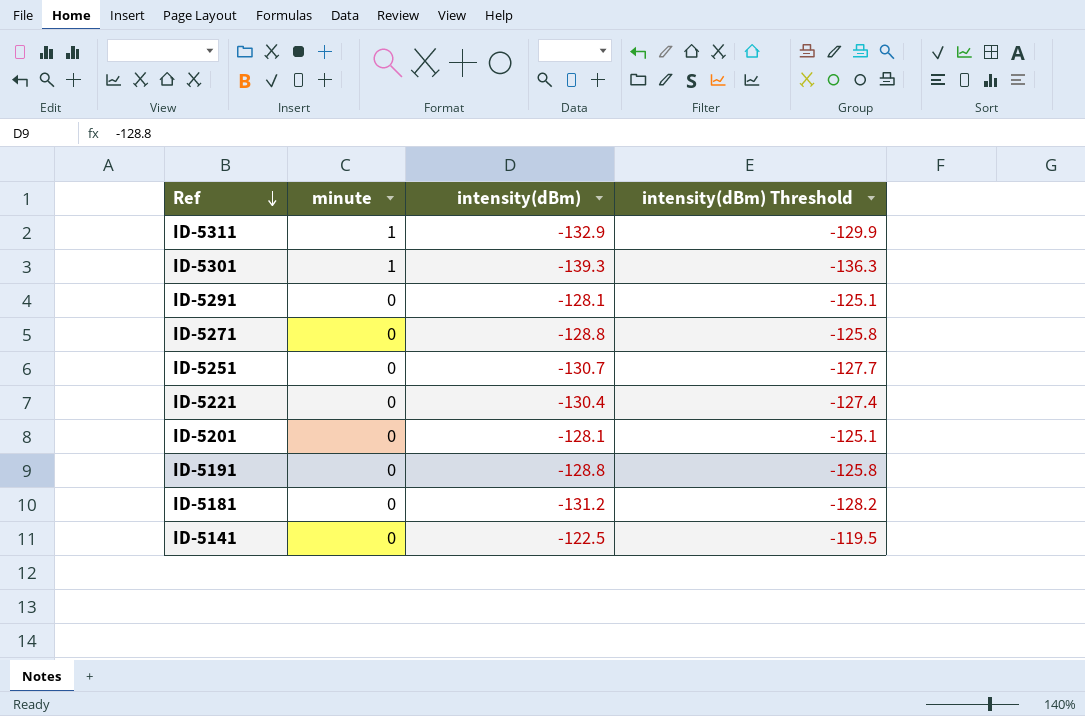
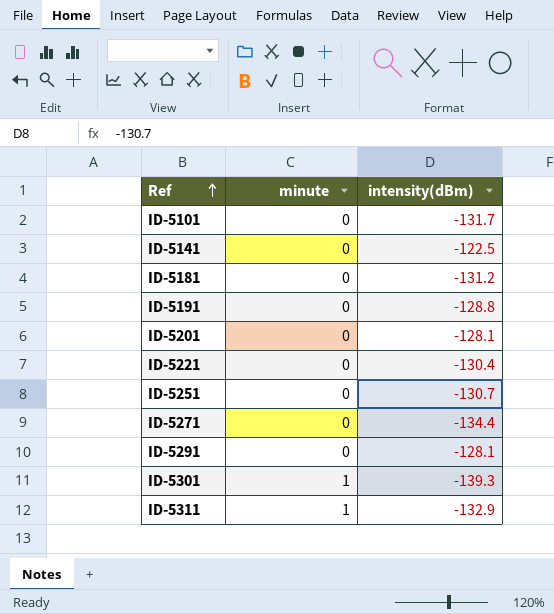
row order: Ref descending -> Ref ascending
column intensity(dBm) Threshold | formula: [intensity(dBm)] + 3 -> none
row ID-5101: none -> 0 | -131.7
ID-5271 | intensity(dBm): -128.8 -> -134.4

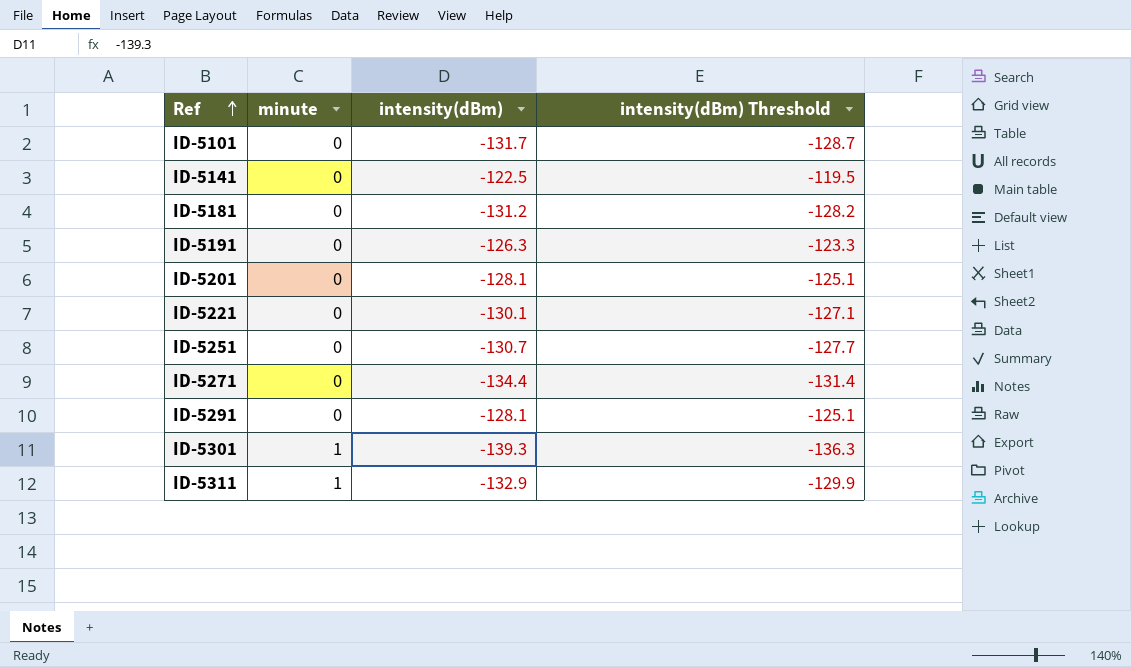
column intensity(dBm) Threshold | formula: none -> [intensity(dBm)] + 3
ID-5191 | intensity(dBm): -128.8 -> -126.3
ID-5221 | intensity(dBm): -130.4 -> -130.1

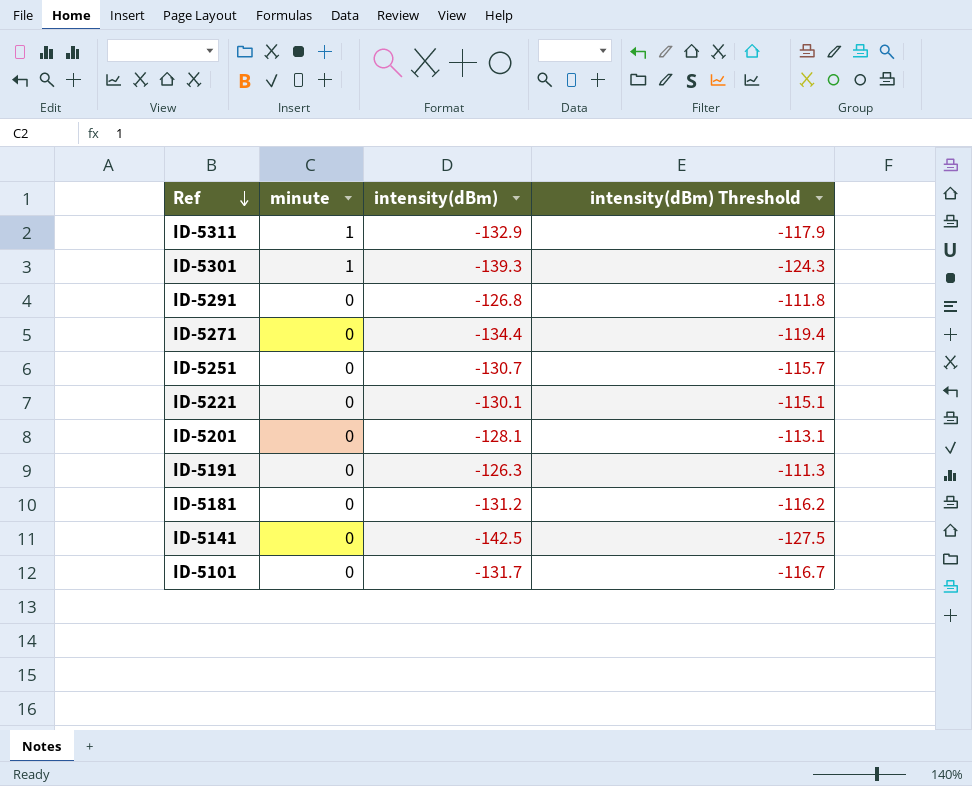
row order: Ref ascending -> Ref descending
column intensity(dBm) Threshold | formula: [intensity(dBm)] + 3 -> [intensity(dBm)] + 15
ID-5291 | intensity(dBm): -128.1 -> -126.8
ID-5141 | intensity(dBm): -122.5 -> -142.5

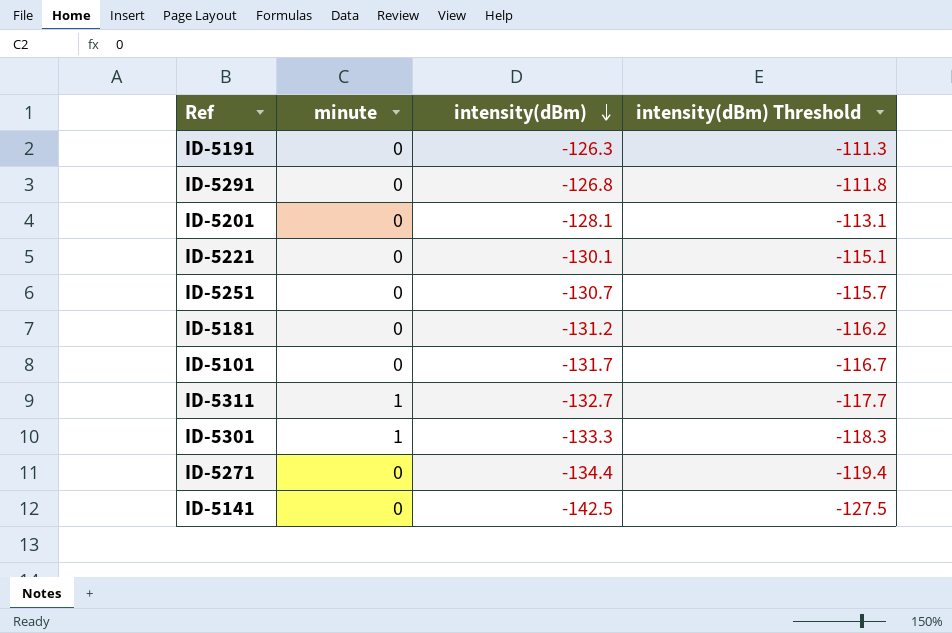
row order: Ref descending -> intensity(dBm) descending
ID-5311 | intensity(dBm): -132.9 -> -132.7
ID-5311 | intensity(dBm) Threshold: -117.9 -> -117.7
ID-5301 | intensity(dBm): -139.3 -> -133.3
ID-5301 | intensity(dBm) Threshold: -124.3 -> -118.3

